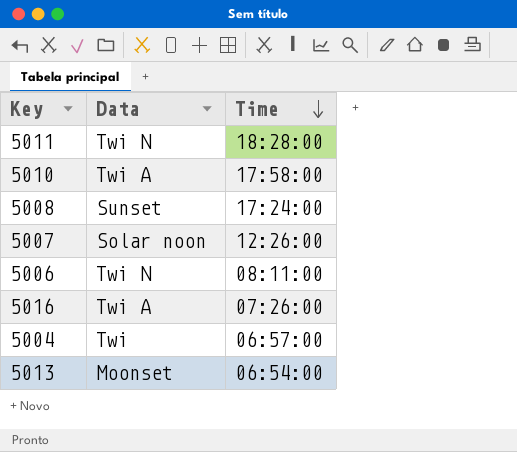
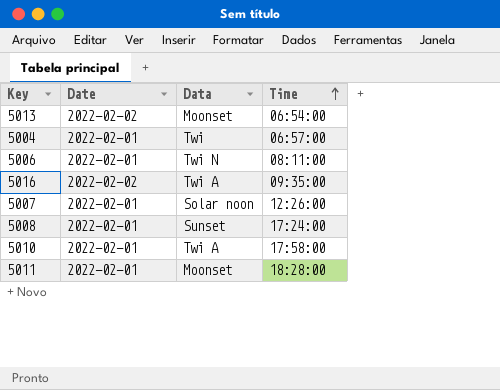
row order: Time descending -> Time ascending
column Date | position: none -> 2
5016 | Time: 07:26:00 -> 09:35:00
5011 | Data: Twi N -> Moonset

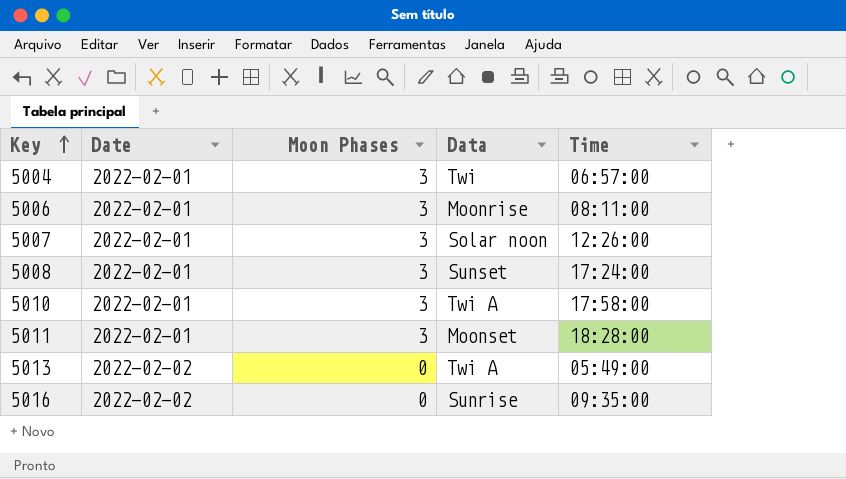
row order: Time ascending -> Key ascending
column Moon Phases | position: none -> 3
5006 | Data: Twi N -> Moonrise
5013 | Data: Moonset -> Twi A
5013 | Time: 06:54:00 -> 05:49:00
5016 | Data: Twi A -> Sunrise

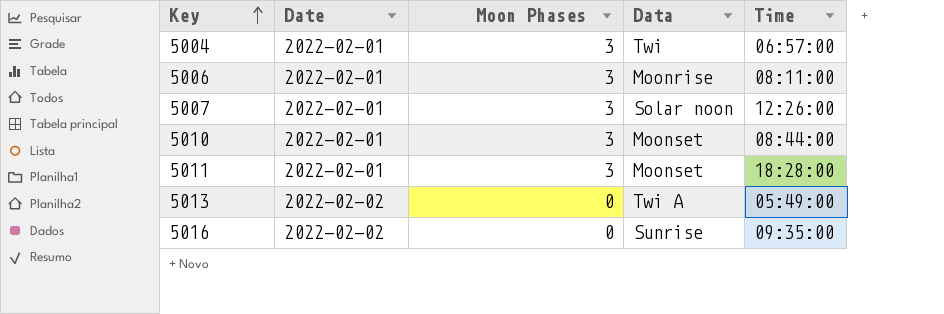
row 5008: 2022-02-01 | 3 | Sunset | 17:24:00 -> none
5010 | Data: Twi A -> Moonset
5010 | Time: 17:58:00 -> 08:44:00

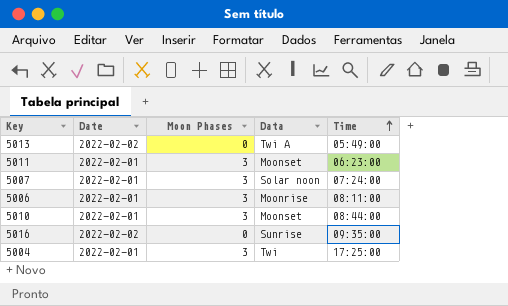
row order: Key ascending -> Time ascending
5011 | Time: 18:28:00 -> 06:23:00
5007 | Time: 12:26:00 -> 07:24:00
5004 | Time: 06:57:00 -> 17:25:00

